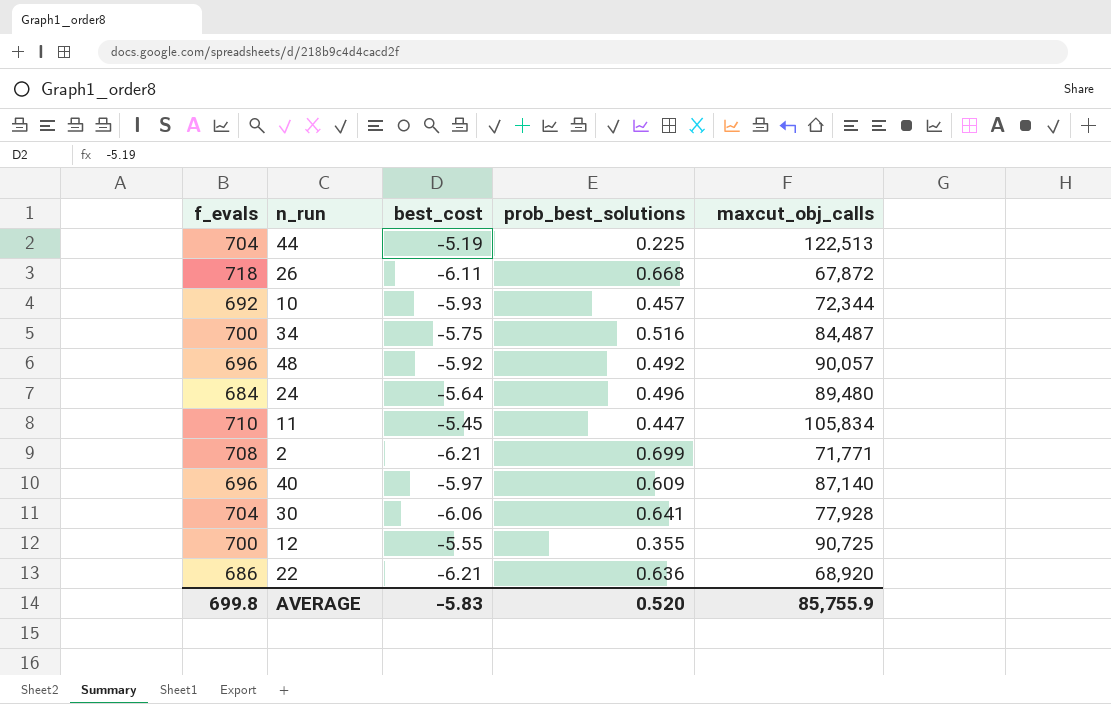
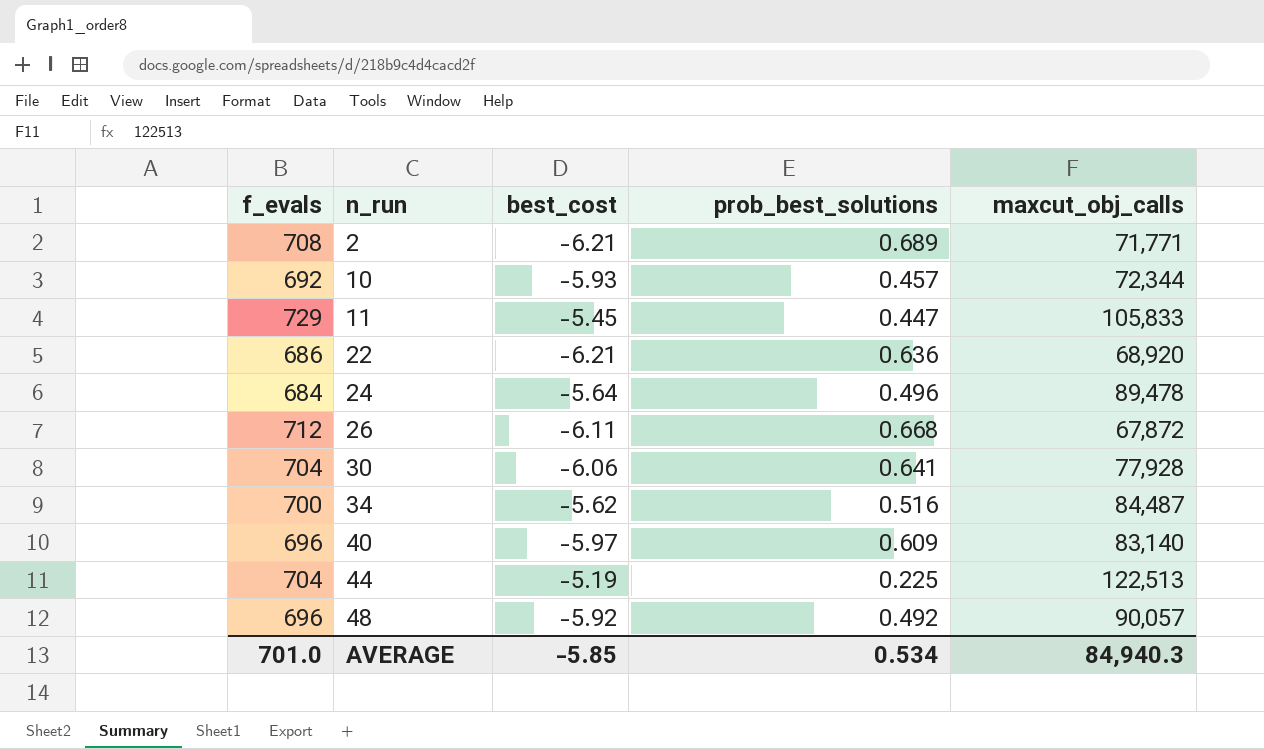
row order: none -> n_run ascending
row 12: 700 | -5.55 | 0.355 | 90,725 -> none
2 | prob_best_solutions: 0.699 -> 0.689
11 | f_evals: 710 -> 729
11 | maxcut_obj_calls: 105,834 -> 105,833
24 | maxcut_obj_calls: 89,480 -> 89,478
26 | f_evals: 718 -> 712
34 | best_cost: -5.75 -> -5.62
40 | maxcut_obj_calls: 87,140 -> 83,140
AVERAGE | f_evals: 699.8 -> 701.0
AVERAGE | best_cost: -5.83 -> -5.85
AVERAGE | prob_best_solutions: 0.520 -> 0.534
AVERAGE | maxcut_obj_calls: 85,755.9 -> 84,940.3

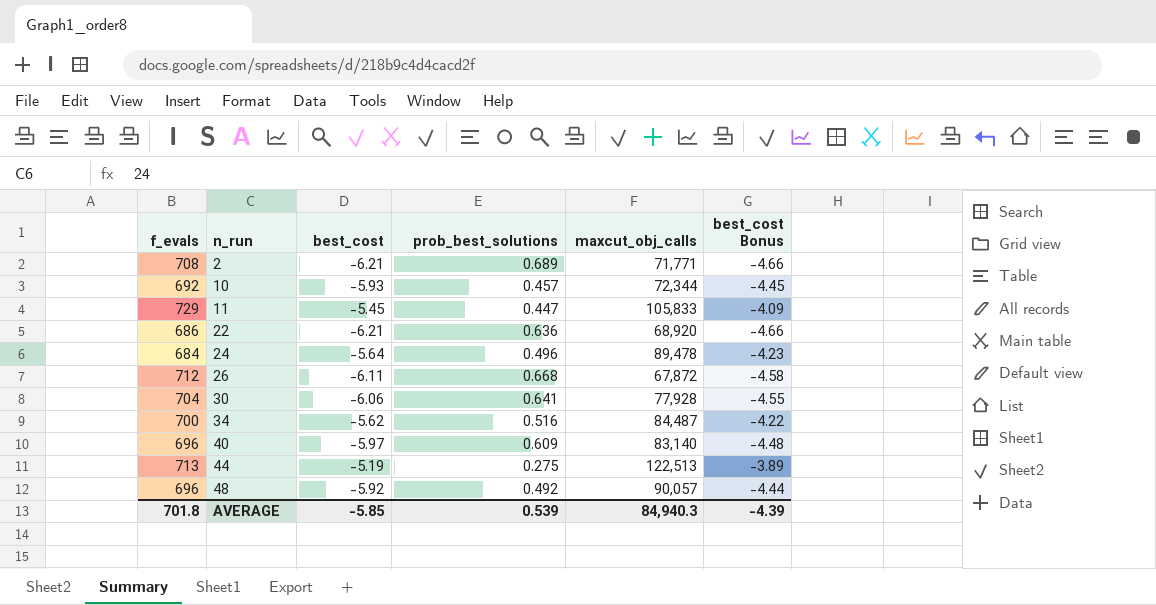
column best_cost Bonus | formula: none -> [best_cost] * 0.75
44 | f_evals: 704 -> 713
44 | prob_best_solutions: 0.225 -> 0.275
AVERAGE | f_evals: 701.0 -> 701.8
AVERAGE | prob_best_solutions: 0.534 -> 0.539

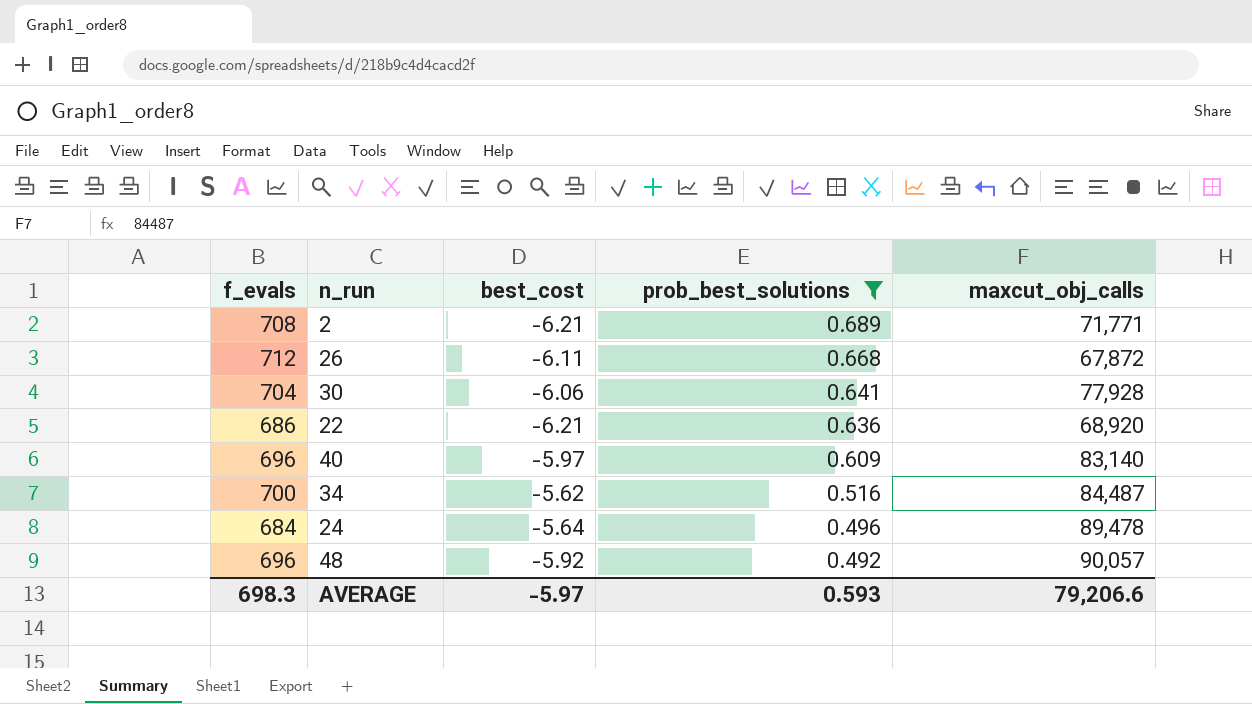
filter: none -> prob_best_solutions >= 0.492
row order: n_run ascending -> prob_best_solutions descending
column best_cost Bonus | formula: [best_cost] * 0.75 -> none
AVERAGE | f_evals: 701.8 -> 698.3
AVERAGE | best_cost: -5.85 -> -5.97
AVERAGE | prob_best_solutions: 0.539 -> 0.593
AVERAGE | maxcut_obj_calls: 84,940.3 -> 79,206.6

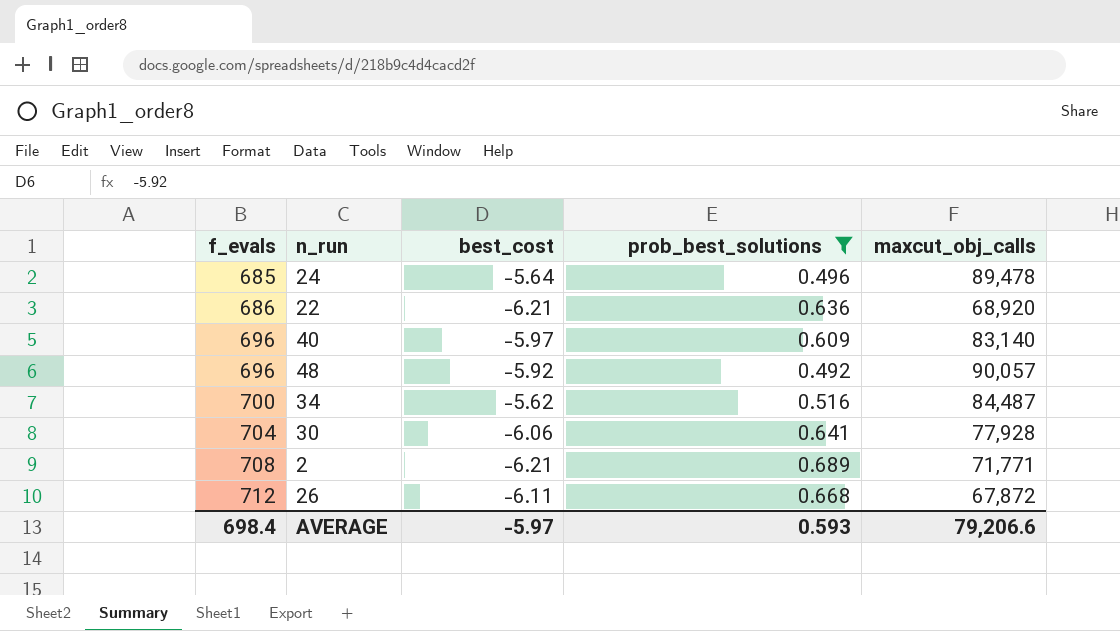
row order: prob_best_solutions descending -> f_evals ascending
24 | f_evals: 684 -> 685
AVERAGE | f_evals: 698.3 -> 698.4

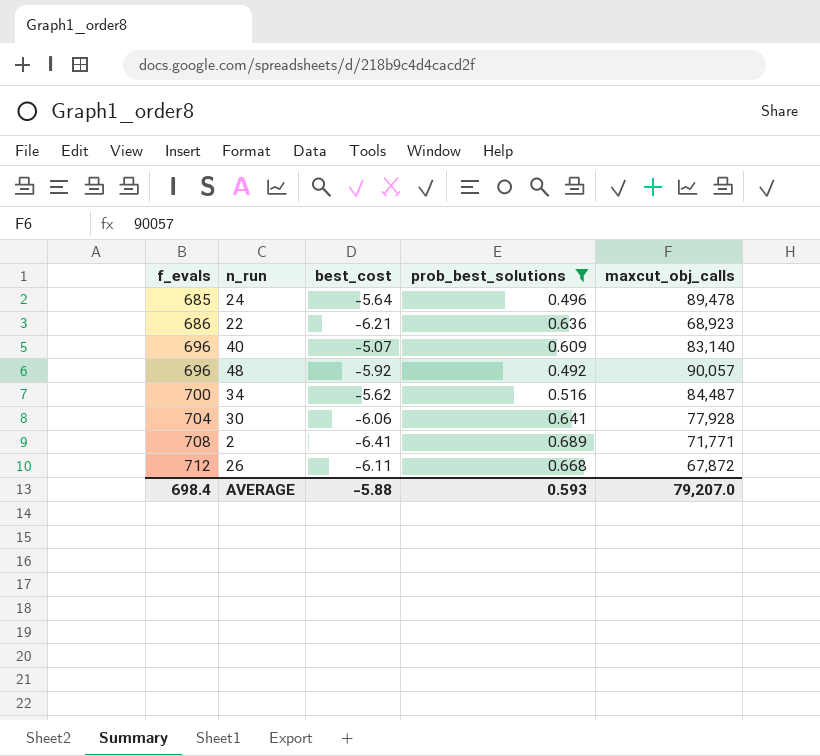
22 | maxcut_obj_calls: 68,920 -> 68,923
40 | best_cost: -5.97 -> -5.07
2 | best_cost: -6.21 -> -6.41
AVERAGE | best_cost: -5.97 -> -5.88
AVERAGE | maxcut_obj_calls: 79,206.6 -> 79,207.0

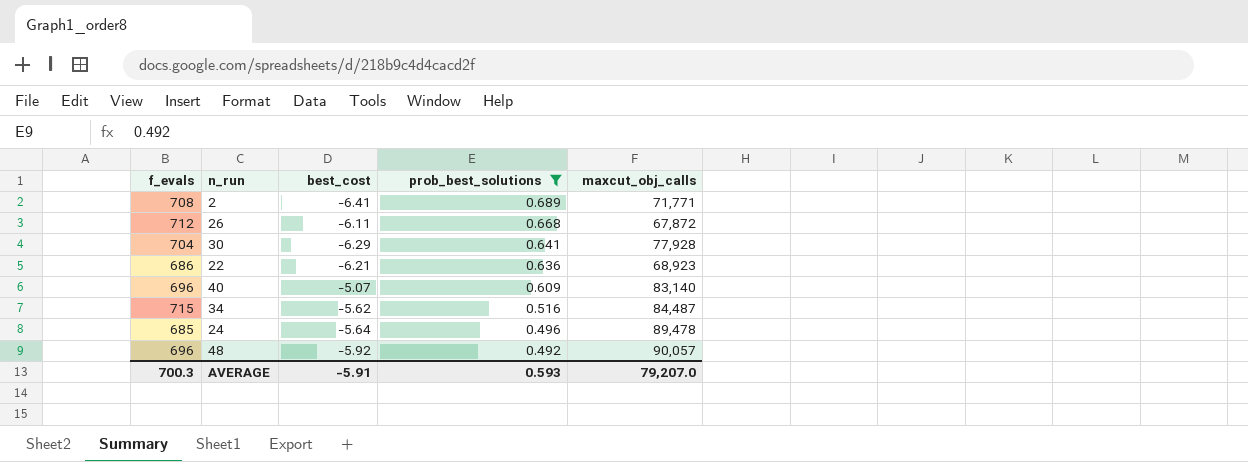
row order: f_evals ascending -> prob_best_solutions descending
30 | best_cost: -6.06 -> -6.29
34 | f_evals: 700 -> 715
AVERAGE | f_evals: 698.4 -> 700.3
AVERAGE | best_cost: -5.88 -> -5.91

